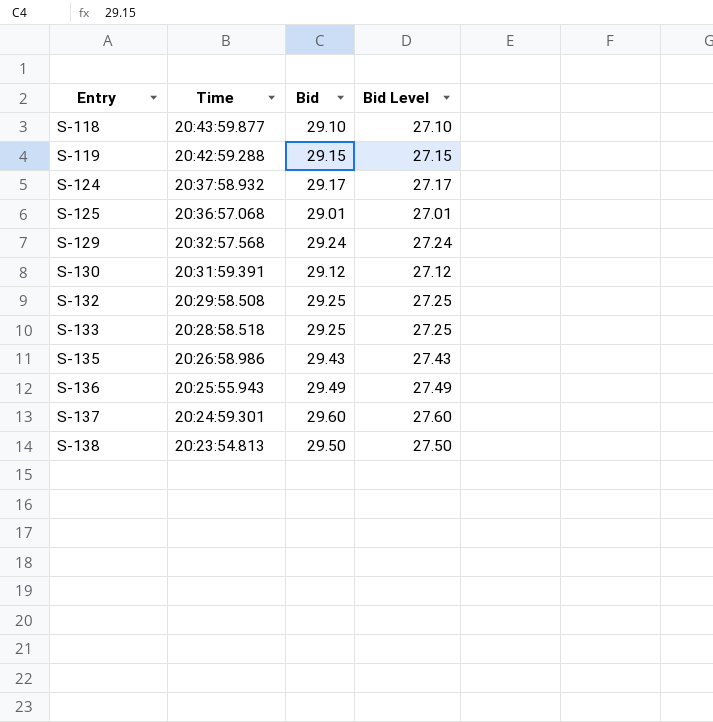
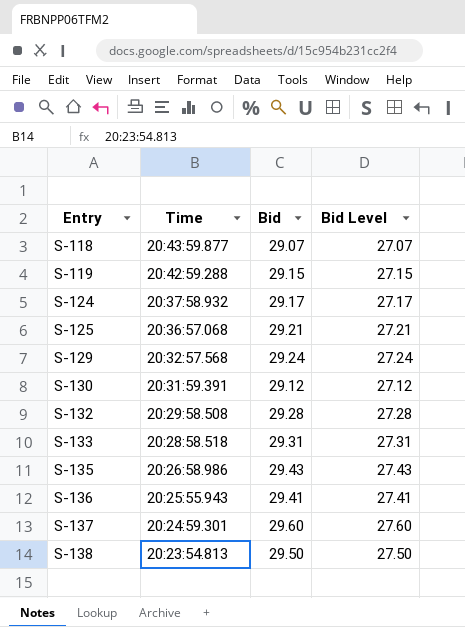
S-118 | Bid: 29.10 -> 29.07
S-118 | Bid Level: 27.10 -> 27.07
S-125 | Bid: 29.01 -> 29.21
S-125 | Bid Level: 27.01 -> 27.21
S-132 | Bid: 29.25 -> 29.28
S-132 | Bid Level: 27.25 -> 27.28
S-133 | Bid: 29.25 -> 29.31
S-133 | Bid Level: 27.25 -> 27.31
S-136 | Bid: 29.49 -> 29.41
S-136 | Bid Level: 27.49 -> 27.41

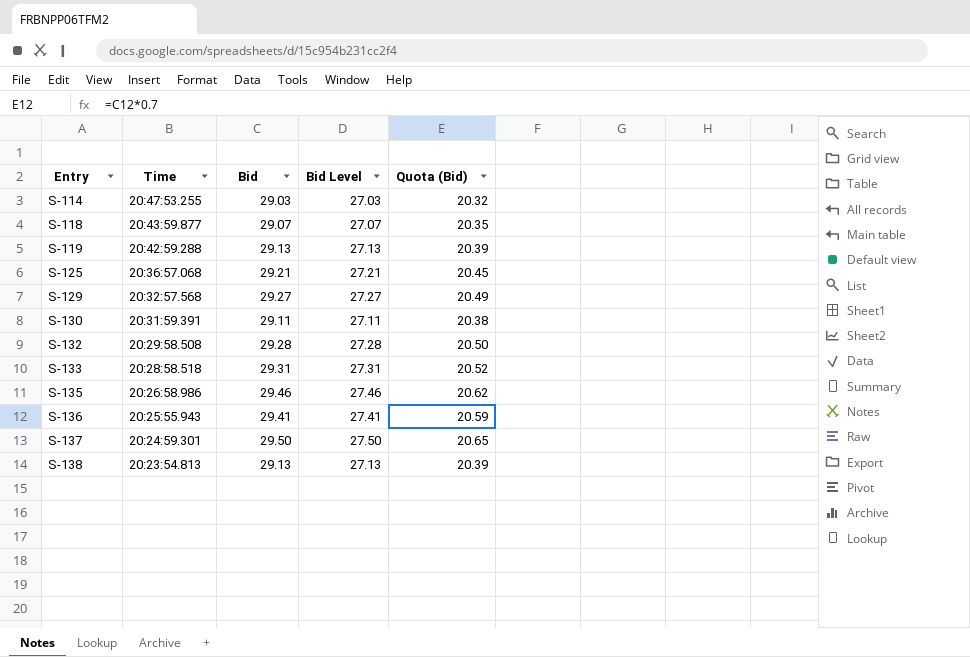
column Quota (Bid) | formula: none -> [Bid] * 0.7
row S-124: 20:37:58.932 | 29.17 | 27.17 -> none
row S-114: none -> 20:47:53.255 | 29.03 | 27.03 | 20.32
S-119 | Bid: 29.15 -> 29.13
S-119 | Bid Level: 27.15 -> 27.13
S-129 | Bid: 29.24 -> 29.27
S-129 | Bid Level: 27.24 -> 27.27
S-130 | Bid: 29.12 -> 29.11
S-130 | Bid Level: 27.12 -> 27.11
S-135 | Bid: 29.43 -> 29.46
S-135 | Bid Level: 27.43 -> 27.46
S-137 | Bid: 29.60 -> 29.50
S-137 | Bid Level: 27.60 -> 27.50
S-138 | Bid: 29.50 -> 29.13
S-138 | Bid Level: 27.50 -> 27.13

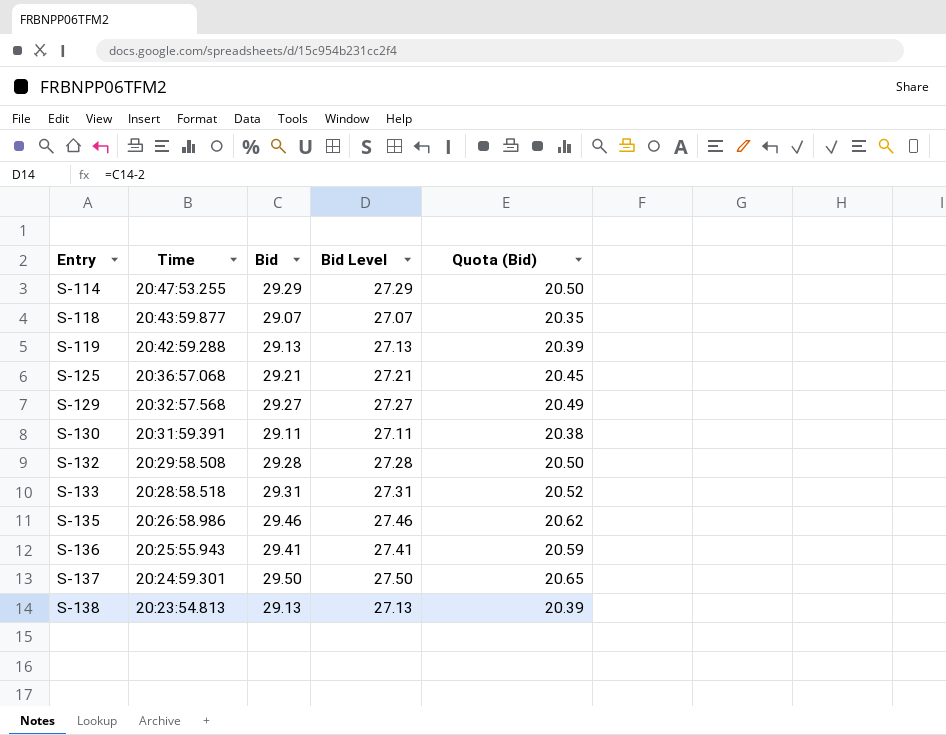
S-114 | Bid: 29.03 -> 29.29
S-114 | Bid Level: 27.03 -> 27.29
S-114 | Quota (Bid): 20.32 -> 20.50

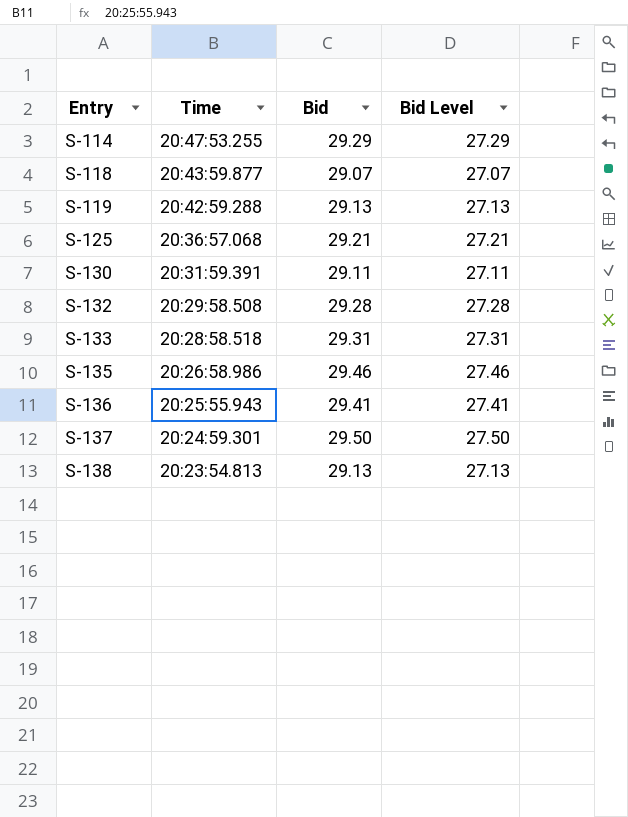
column Quota (Bid) | formula: [Bid] * 0.7 -> none
row S-129: 20:32:57.568 | 29.27 | 27.27 | 20.49 -> none

